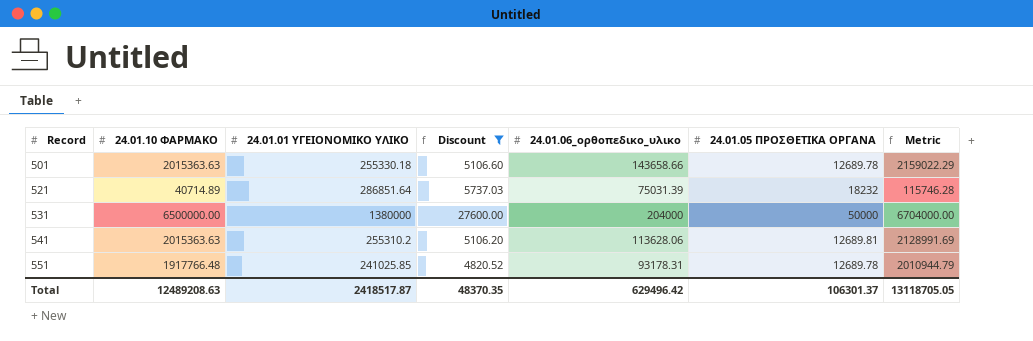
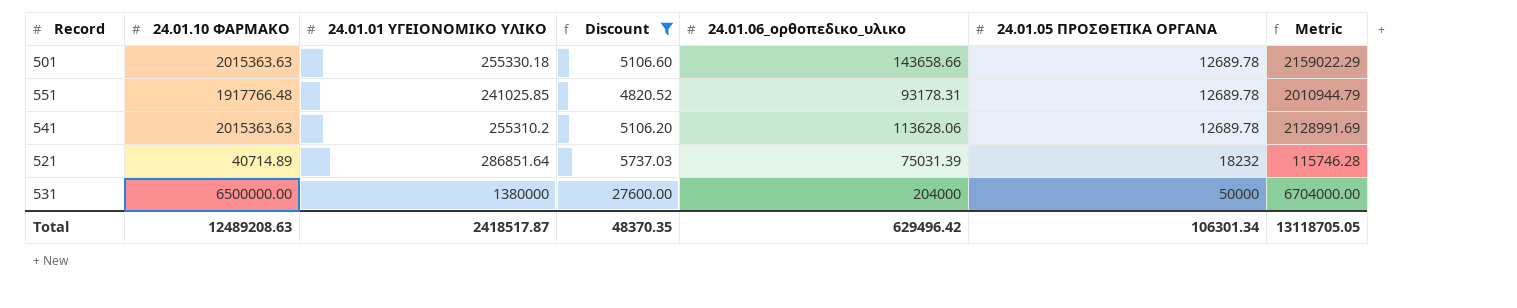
row order: Record ascending -> 24.01.05 ΠΡΟΣΘΕΤΙΚΑ ΟΡΓΑΝΑ ascending
541 | 24.01.05 ΠΡΟΣΘΕΤΙΚΑ ΟΡΓΑΝΑ: 12689.81 -> 12689.78
Total | 24.01.05 ΠΡΟΣΘΕΤΙΚΑ ΟΡΓΑΝΑ: 106301.37 -> 106301.34

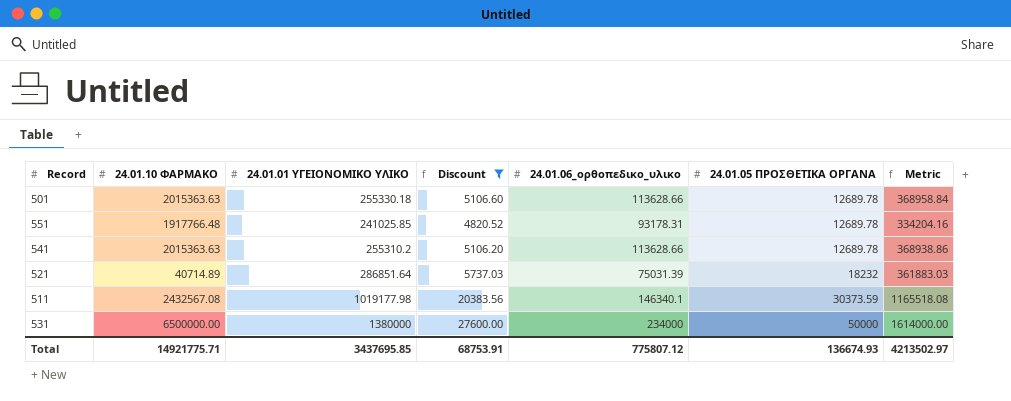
column Metric | formula: [24.01.10 ΦΑΡΜΑΚΟ] + [24.01.06_ορθοπεδικο_υλικο] -> [24.01.01 ΥΓΕΙΟΝΟΜΙΚΟ ΥΛΙΚΟ] + [24.01.06_ορθοπεδικο_υλικο]
501 | 24.01.06_ορθοπεδικο_υλικο: 143658.66 -> 113628.66
541 | 24.01.06_ορθοπεδικο_υλικο: 113628.06 -> 113628.66
row 511: none -> 2432567.08 | 1019177.98 | 20383.56 | 146340.1 | 30373.59 | 1165518.08
531 | 24.01.06_ορθοπεδικο_υλικο: 204000 -> 234000
Total | 24.01.10 ΦΑΡΜΑΚΟ: 12489208.63 -> 14921775.71
Total | 24.01.01 ΥΓΕΙΟΝΟΜΙΚΟ ΥΛΙΚΟ: 2418517.87 -> 3437695.85
Total | Discount: 48370.35 -> 68753.91
Total | 24.01.06_ορθοπεδικο_υλικο: 629496.42 -> 775807.12
Total | 24.01.05 ΠΡΟΣΘΕΤΙΚΑ ΟΡΓΑΝΑ: 106301.34 -> 136674.93
Total | Metric: 13118705.05 -> 4213502.97

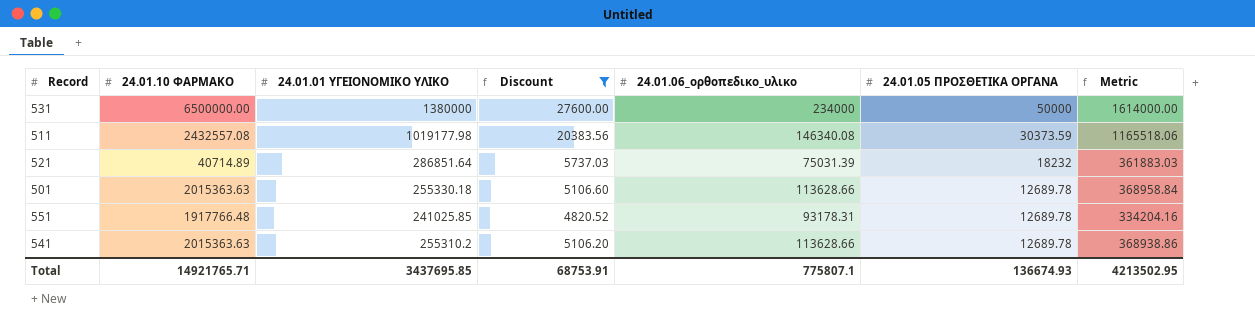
row order: 24.01.05 ΠΡΟΣΘΕΤΙΚΑ ΟΡΓΑΝΑ ascending -> 24.01.05 ΠΡΟΣΘΕΤΙΚΑ ΟΡΓΑΝΑ descending
511 | 24.01.10 ΦΑΡΜΑΚΟ: 2432567.08 -> 2432557.08
511 | 24.01.06_ορθοπεδικο_υλικο: 146340.1 -> 146340.08
511 | Metric: 1165518.08 -> 1165518.06
Total | 24.01.10 ΦΑΡΜΑΚΟ: 14921775.71 -> 14921765.71
Total | 24.01.06_ορθοπεδικο_υλικο: 775807.12 -> 775807.1
Total | Metric: 4213502.97 -> 4213502.95

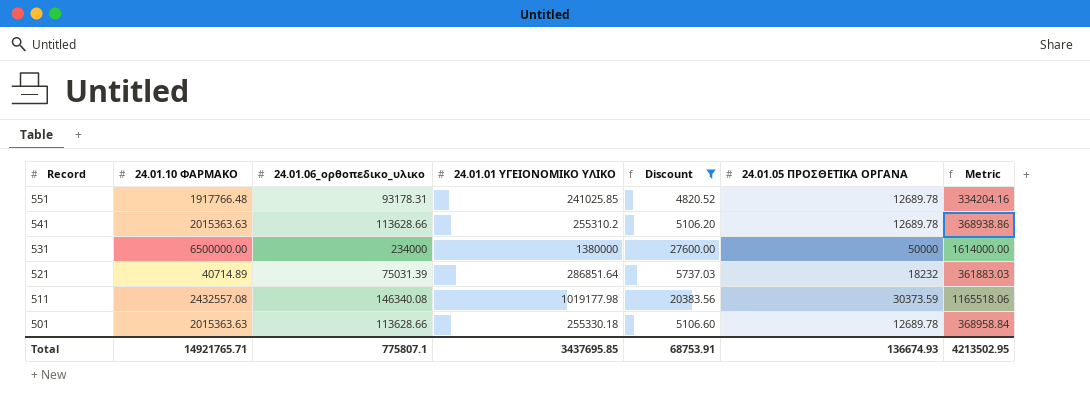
row order: 24.01.05 ΠΡΟΣΘΕΤΙΚΑ ΟΡΓΑΝΑ descending -> Record descending
column 24.01.06_ορθοπεδικο_υλικο | position: 5 -> 3

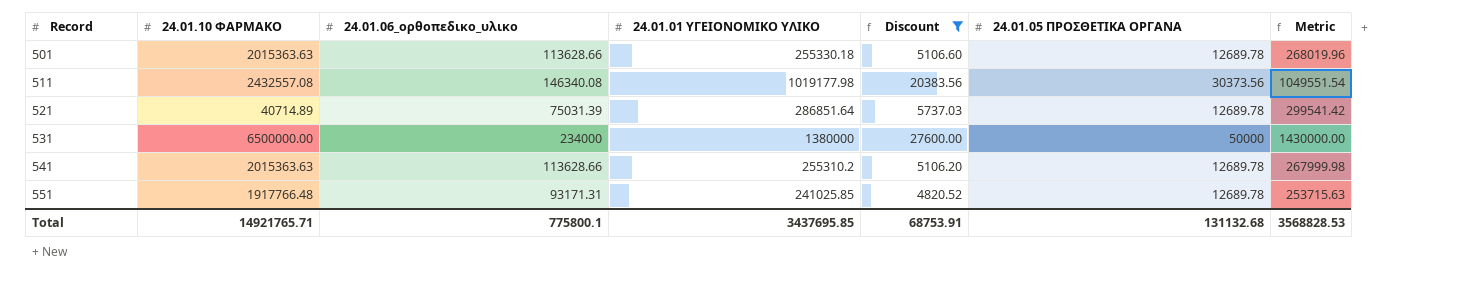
row order: Record descending -> Record ascending
column Metric | formula: [24.01.06_ορθοπεδικο_υλικο] + [24.01.01 ΥΓΕΙΟΝΟΜΙΚΟ ΥΛΙΚΟ] -> [24.01.01 ΥΓΕΙΟΝΟΜΙΚΟ ΥΛΙΚΟ] + [24.01.05 ΠΡΟΣΘΕΤΙΚΑ ΟΡΓΑΝΑ]
511 | 24.01.05 ΠΡΟΣΘΕΤΙΚΑ ΟΡΓΑΝΑ: 30373.59 -> 30373.56
521 | 24.01.05 ΠΡΟΣΘΕΤΙΚΑ ΟΡΓΑΝΑ: 18232 -> 12689.78
551 | 24.01.06_ορθοπεδικο_υλικο: 93178.31 -> 93171.31
Total | 24.01.06_ορθοπεδικο_υλικο: 775807.1 -> 775800.1
Total | 24.01.05 ΠΡΟΣΘΕΤΙΚΑ ΟΡΓΑΝΑ: 136674.93 -> 131132.68
Total | Metric: 4213502.95 -> 3568828.53

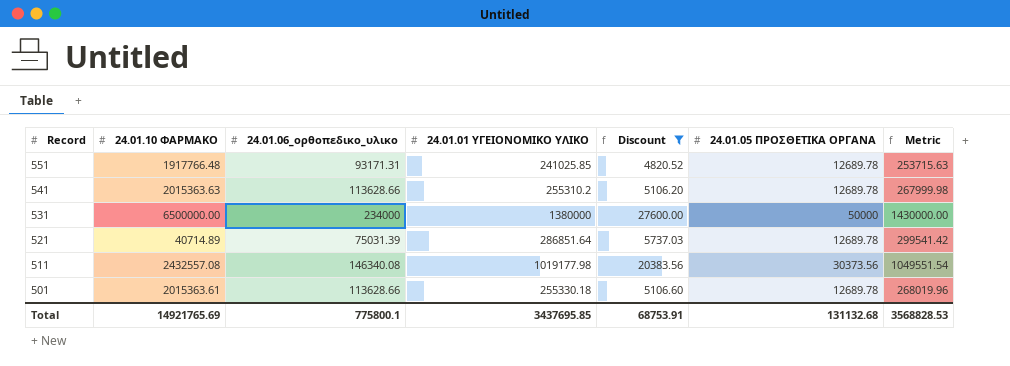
row order: Record ascending -> Record descending
501 | 24.01.10 ΦΑΡΜΑΚΟ: 2015363.63 -> 2015363.61
Total | 24.01.10 ΦΑΡΜΑΚΟ: 14921765.71 -> 14921765.69

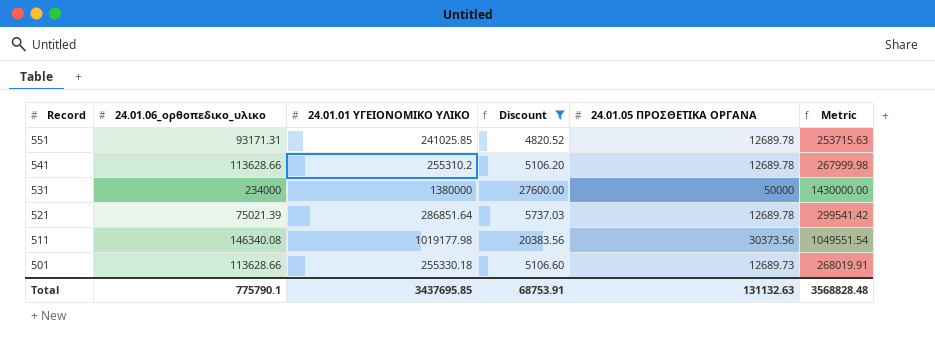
column 24.01.10 ΦΑΡΜΑΚΟ | position: 2 -> none
521 | 24.01.06_ορθοπεδικο_υλικο: 75031.39 -> 75021.39
501 | 24.01.05 ΠΡΟΣΘΕΤΙΚΑ ΟΡΓΑΝΑ: 12689.78 -> 12689.73
501 | Metric: 268019.96 -> 268019.91
Total | 24.01.06_ορθοπεδικο_υλικο: 775800.1 -> 775790.1
Total | 24.01.05 ΠΡΟΣΘΕΤΙΚΑ ΟΡΓΑΝΑ: 131132.68 -> 131132.63
Total | Metric: 3568828.53 -> 3568828.48

